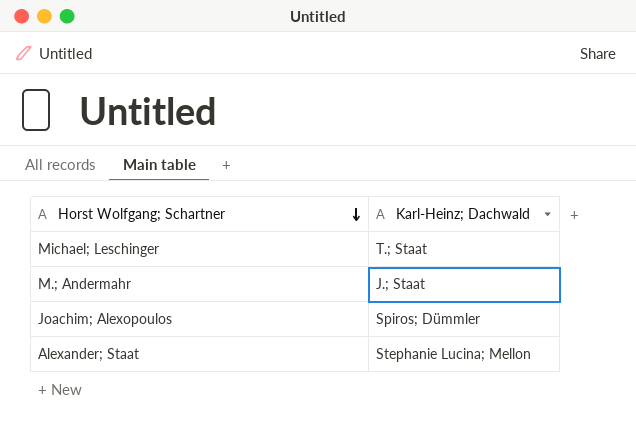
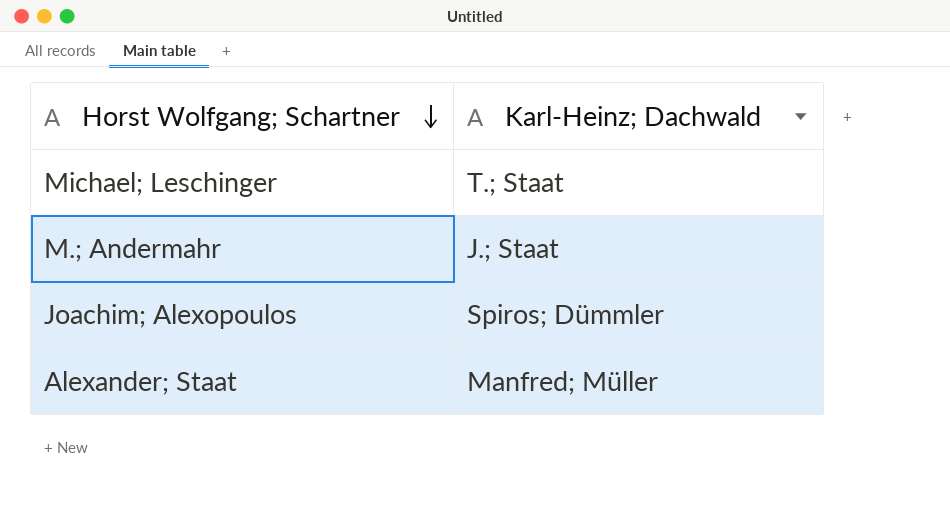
Alexander; Staat | Karl-Heinz; Dachwald: Stephanie Lucina; Mellon -> Manfred; Müller

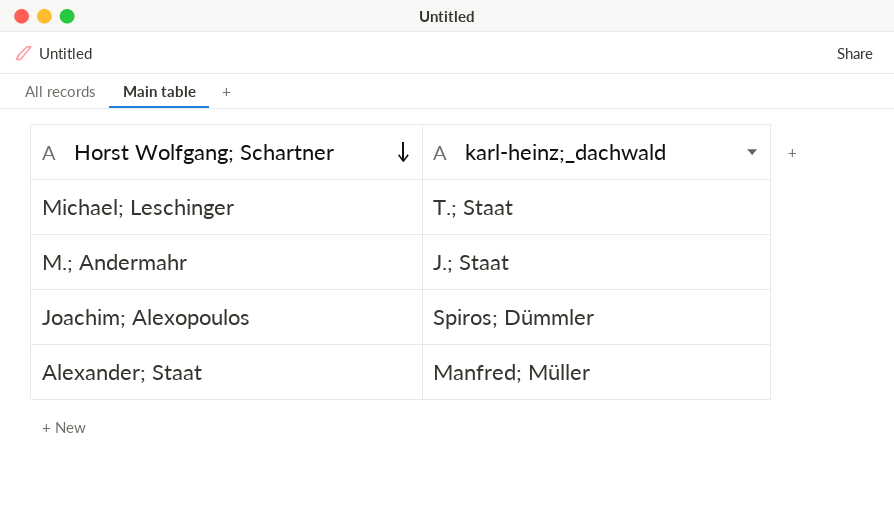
column name: Karl-Heinz; Dachwald -> karl-heinz;_dachwald

